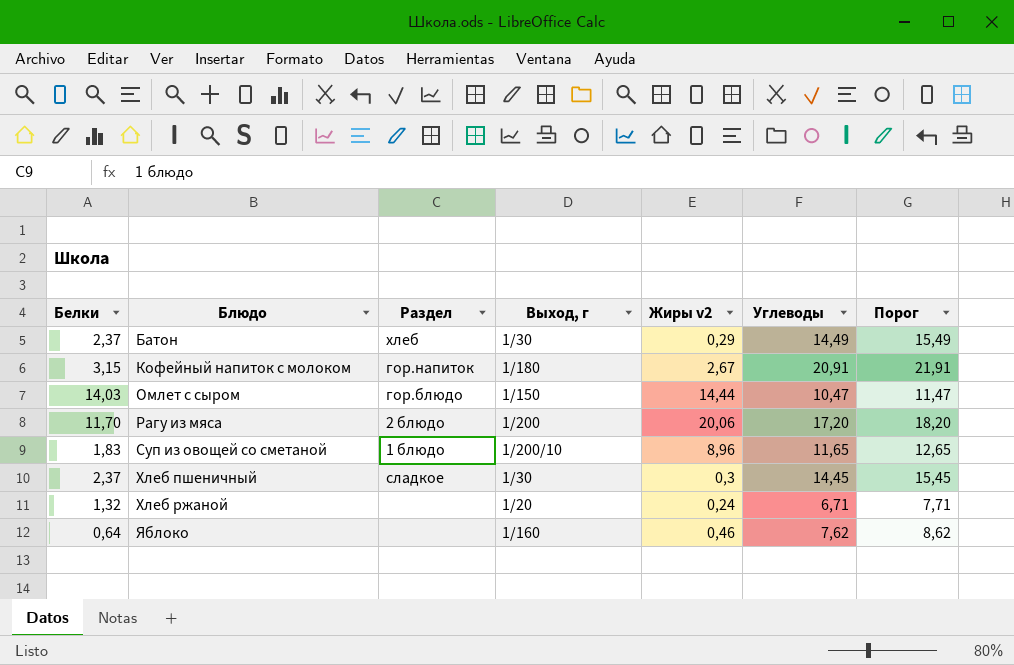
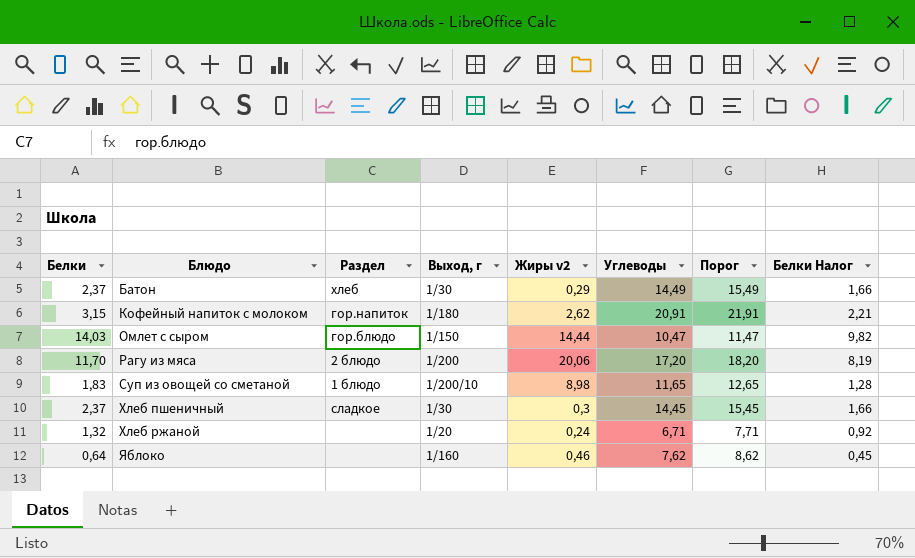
column Белки Налог | formula: none -> [Белки] * 0,7
Кофейный напиток с молоком | Жиры v2: 2,67 -> 2,62
Суп из овощей со сметаной | Жиры v2: 8,96 -> 8,98

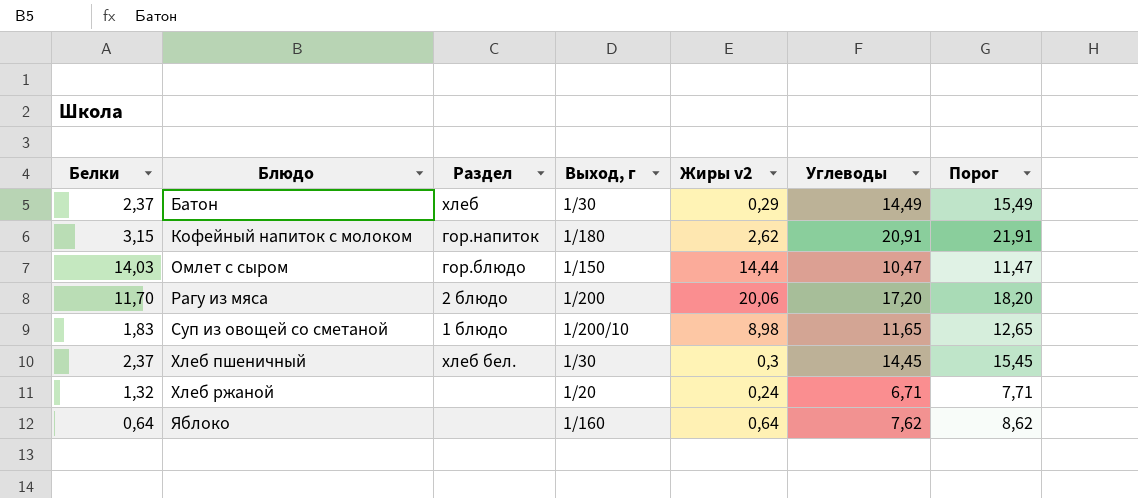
column Белки Налог | formula: [Белки] * 0,7 -> none
Хлеб пшеничный | Раздел: сладкое -> хлеб бел.
Яблоко | Жиры v2: 0,46 -> 0,64

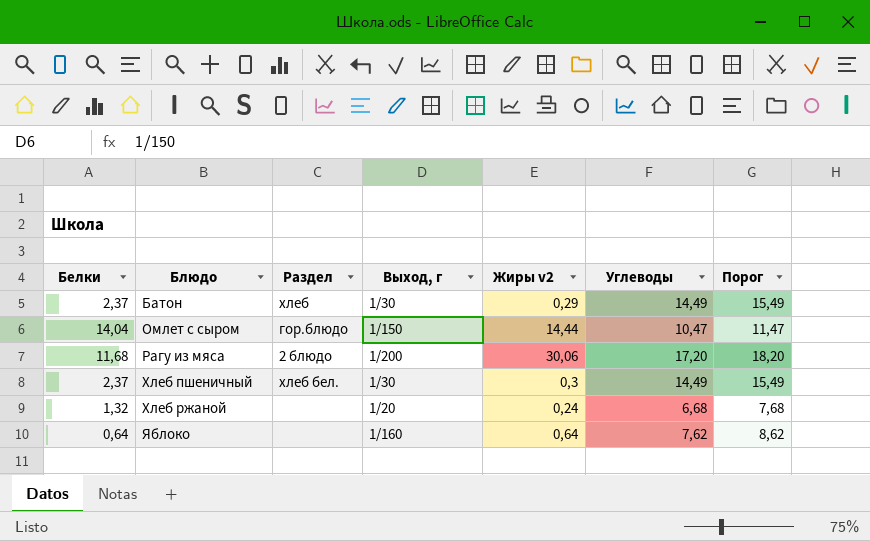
row Кофейный напиток с молоком: 3,15 | гор.напиток | 1/180 | 2,62 | 20,91 | 21,91 -> none
row Суп из овощей со сметаной: 1,83 | 1 блюдо | 1/200/10 | 8,98 | 11,65 | 12,65 -> none
Омлет с сыром | Белки: 14,03 -> 14,04
Рагу из мяса | Белки: 11,70 -> 11,68
Рагу из мяса | Жиры v2: 20,06 -> 30,06
Хлеб пшеничный | Углеводы: 14,45 -> 14,49
Хлеб пшеничный | Порог: 15,45 -> 15,49
Хлеб ржаной | Углеводы: 6,71 -> 6,68
Хлеб ржаной | Порог: 7,71 -> 7,68

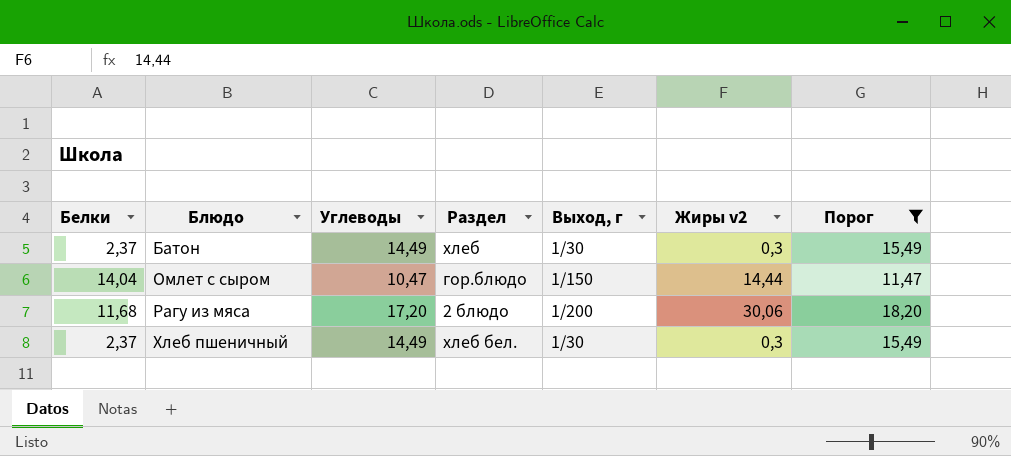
filter: none -> Порог >= 11,47
column Углеводы | position: 6 -> 3
Батон | Жиры v2: 0,29 -> 0,3

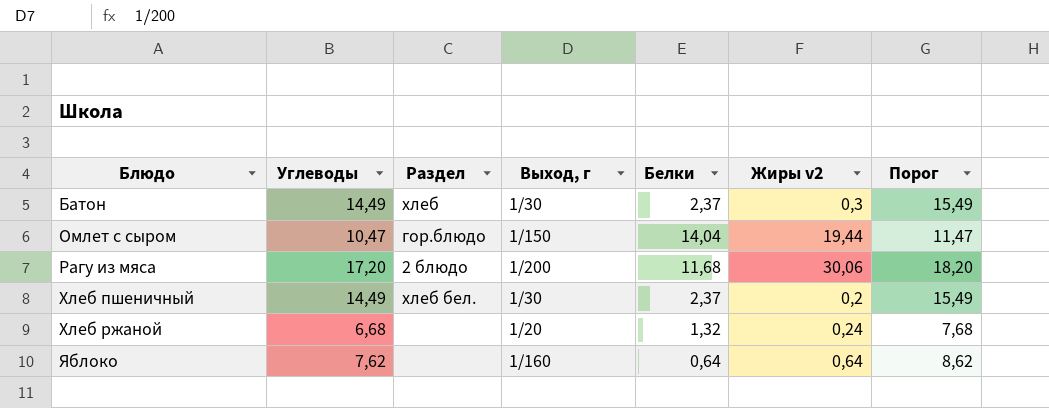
filter: Порог >= 11,47 -> none
column Белки | position: 1 -> 5
Омлет с сыром | Жиры v2: 14,44 -> 19,44
Хлеб пшеничный | Жиры v2: 0,3 -> 0,2

